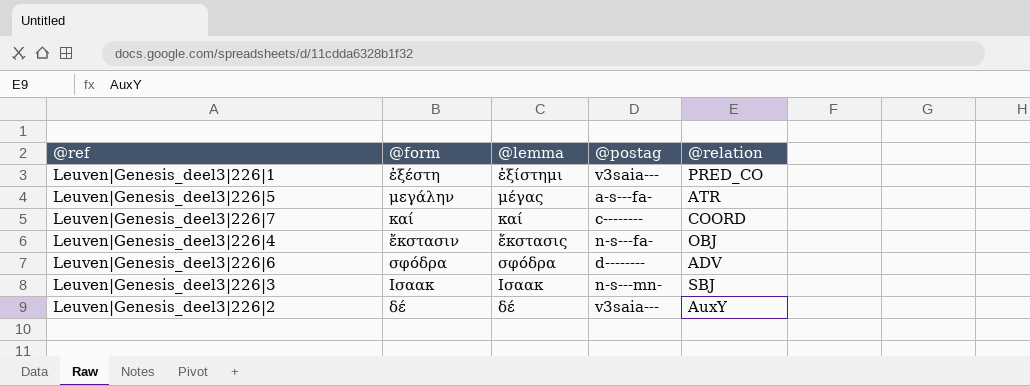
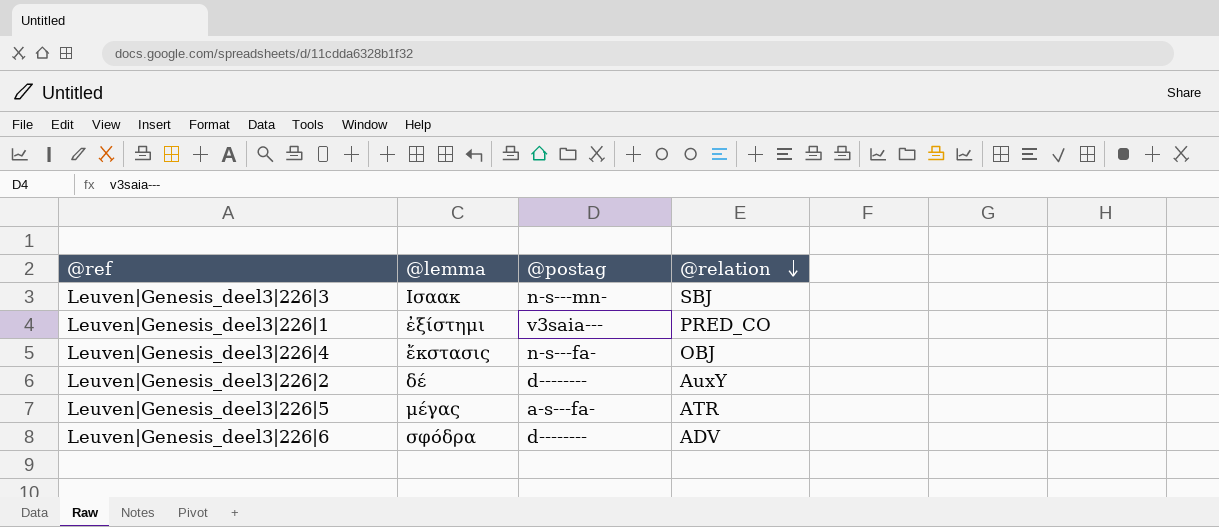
row order: none -> @relation descending
column @form | position: 2 -> none
row Leuven|Genesis_deel3|226|7: καί | καί | c-------- | COORD -> none
Leuven|Genesis_deel3|226|2 | @postag: v3saia--- -> d--------

